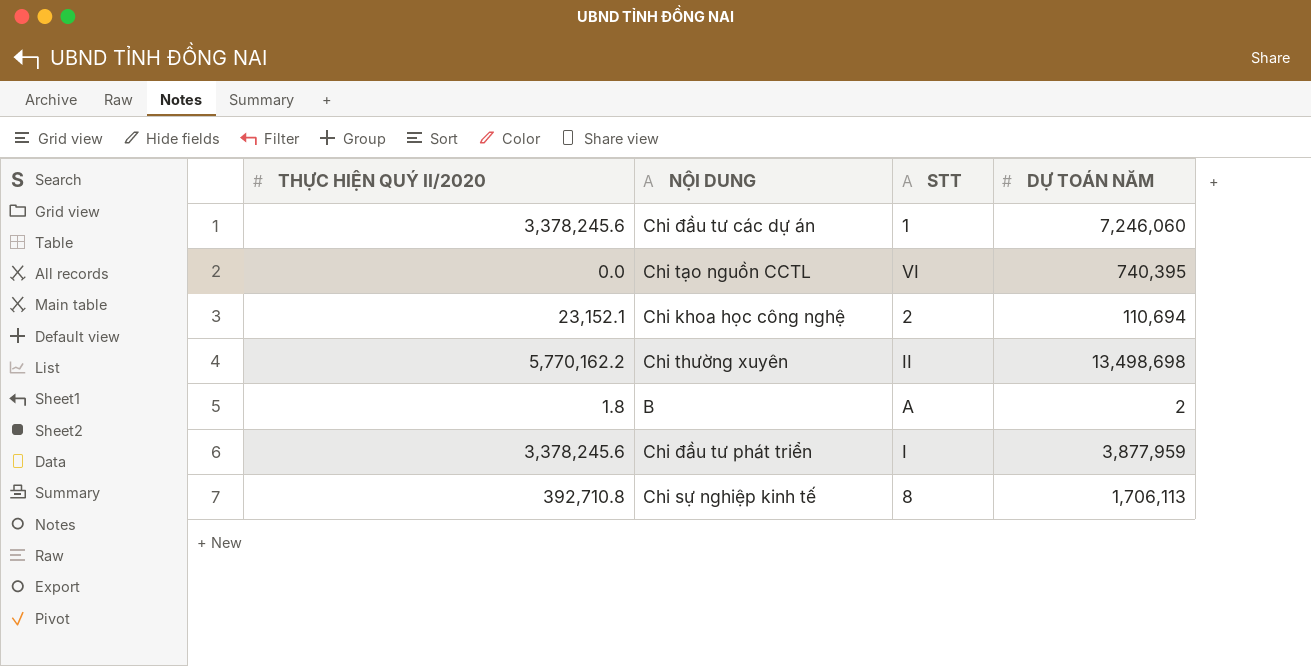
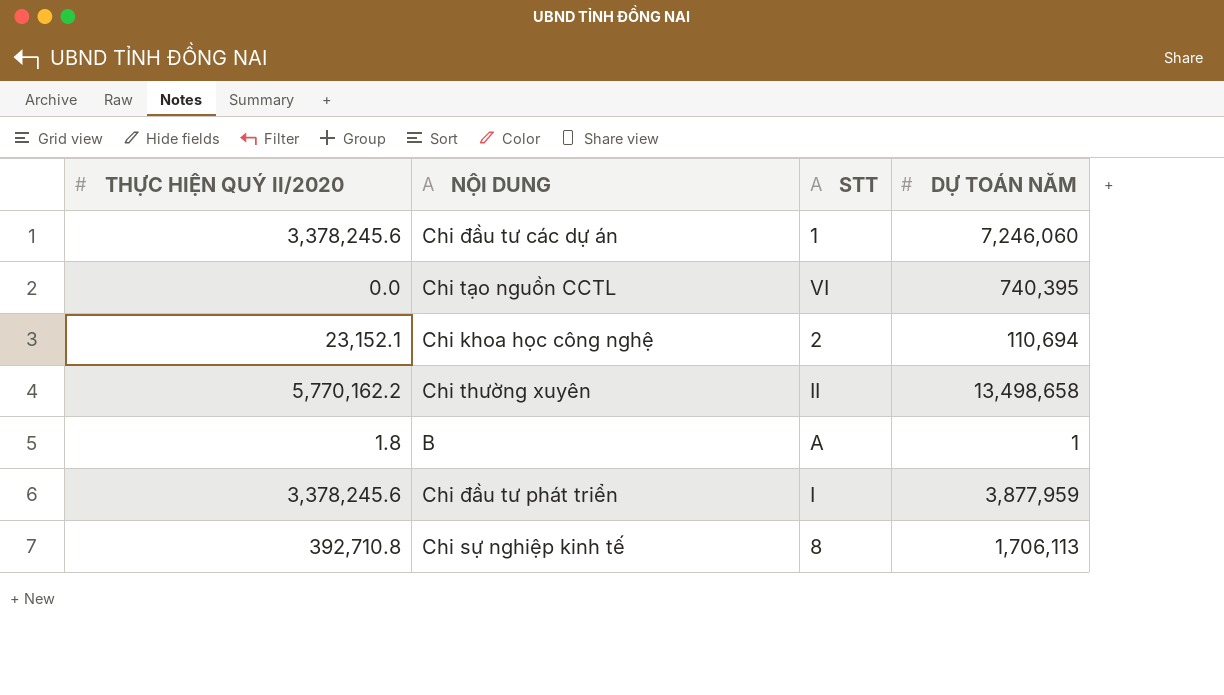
Chi thường xuyên | DỰ TOÁN NĂM: 13,498,698 -> 13,498,658
B | DỰ TOÁN NĂM: 2 -> 1

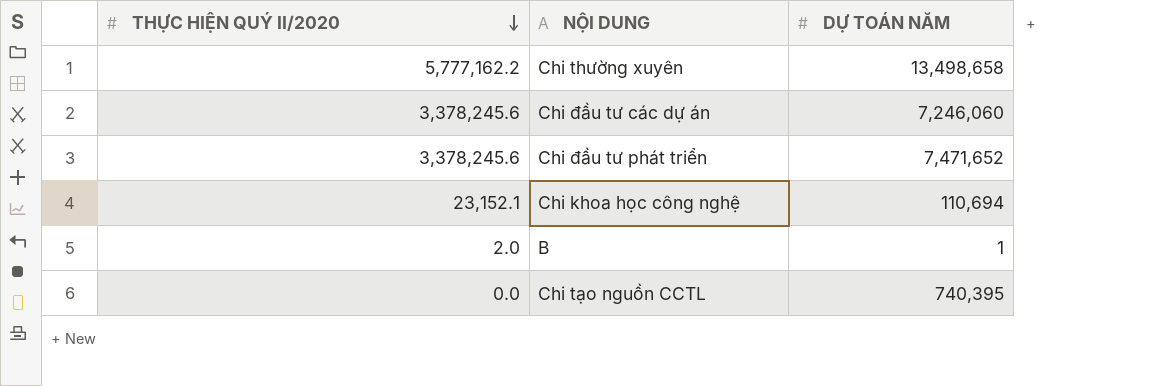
row order: none -> THỰC HIỆN QUÝ II/2020 descending
column STT | position: 3 -> none
row Chi sự nghiệp kinh tế: 392,710.8 | 8 | 1,706,113 -> none
Chi thường xuyên | THỰC HIỆN QUÝ II/2020: 5,770,162.2 -> 5,777,162.2
Chi đầu tư phát triển | DỰ TOÁN NĂM: 3,877,959 -> 7,471,652
B | THỰC HIỆN QUÝ II/2020: 1.8 -> 2.0

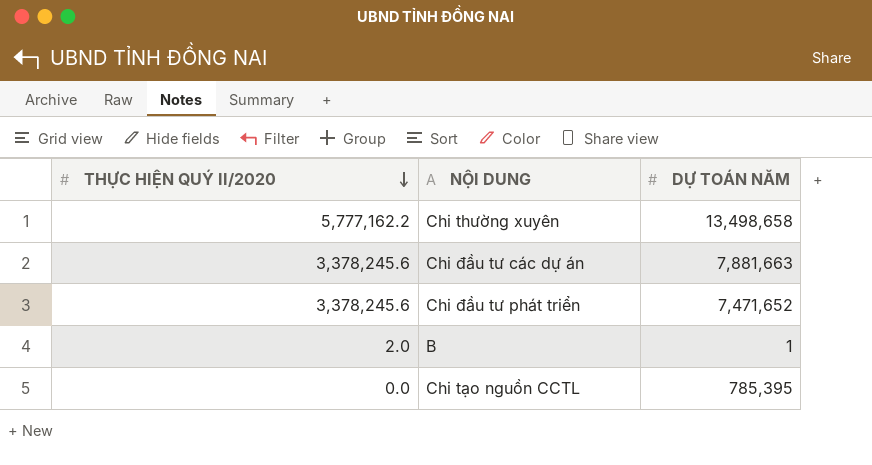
row Chi khoa học công nghệ: 23,152.1 | 110,694 -> none
Chi đầu tư các dự án | DỰ TOÁN NĂM: 7,246,060 -> 7,881,663
Chi tạo nguồn CCTL | DỰ TOÁN NĂM: 740,395 -> 785,395

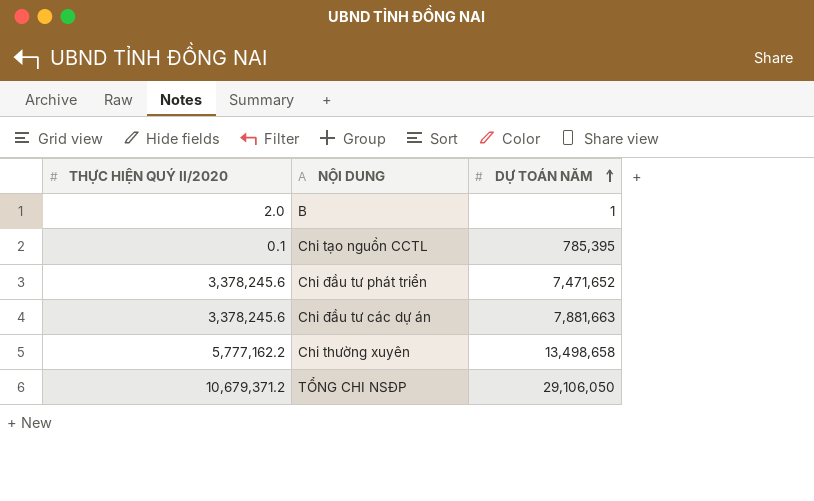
row order: THỰC HIỆN QUÝ II/2020 descending -> DỰ TOÁN NĂM ascending
Chi tạo nguồn CCTL | THỰC HIỆN QUÝ II/2020: 0.0 -> 0.1
row TỔNG CHI NSĐP: none -> 10,679,371.2 | 29,106,050

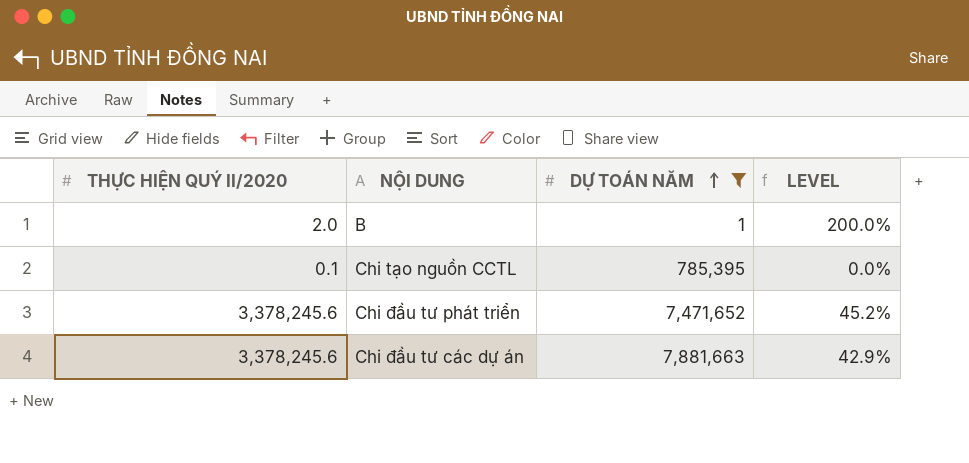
filter: none -> DỰ TOÁN NĂM <= 7,881,663
column LEVEL | formula: none -> [THỰC HIỆN QUÝ II/2020] / [DỰ TOÁN NĂM]

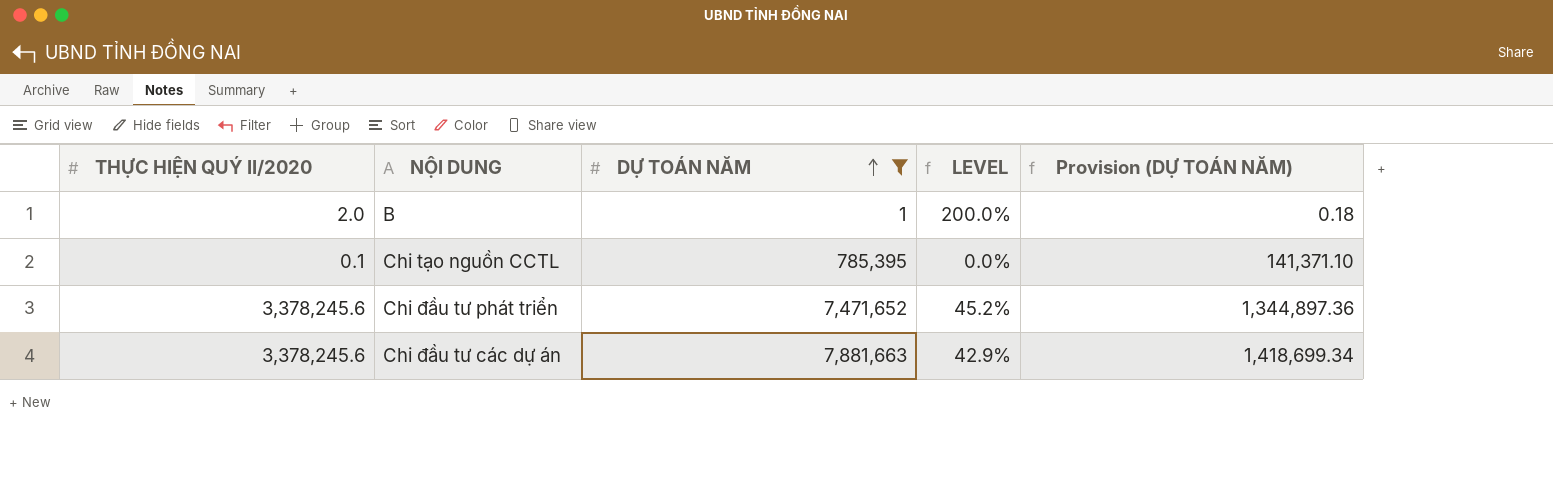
column Provision (DỰ TOÁN NĂM) | formula: none -> [DỰ TOÁN NĂM] * 0.18

